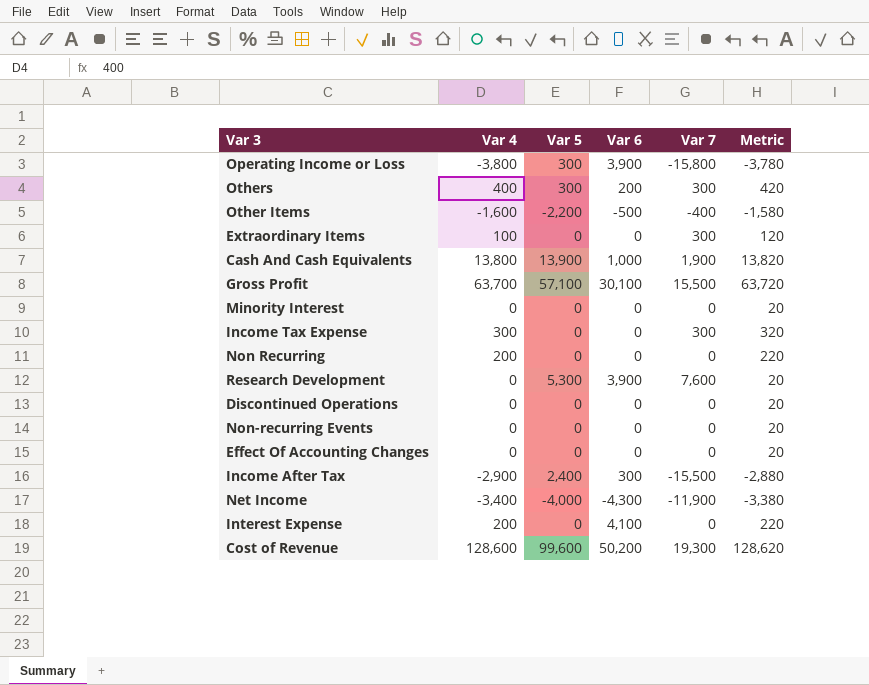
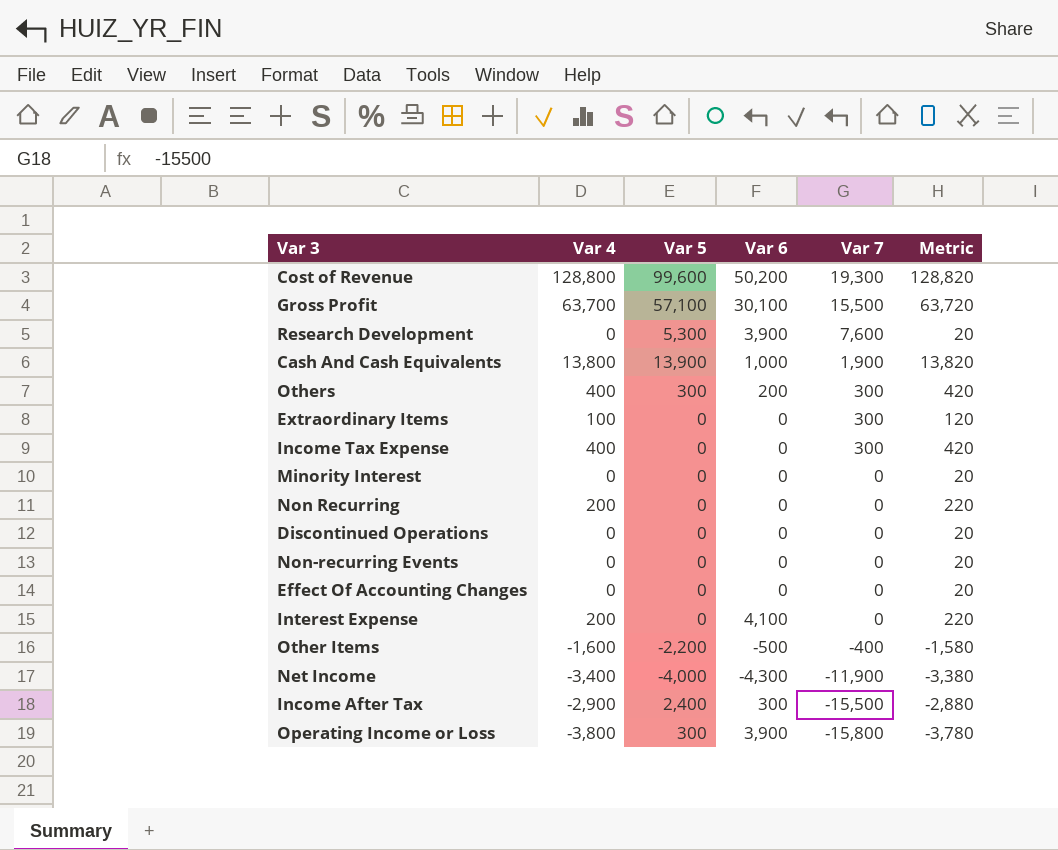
row order: none -> Var 7 descending
Cost of Revenue | Var 4: 128,600 -> 128,800
Cost of Revenue | Metric: 128,620 -> 128,820
Income Tax Expense | Var 4: 300 -> 400
Income Tax Expense | Metric: 320 -> 420

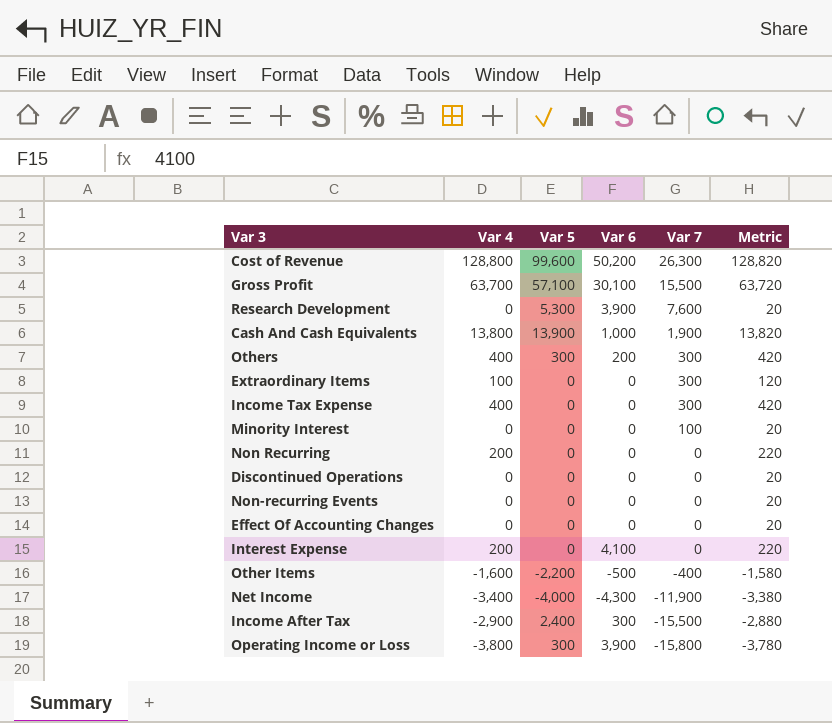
Cost of Revenue | Var 7: 19,300 -> 26,300
Minority Interest | Var 7: 0 -> 100

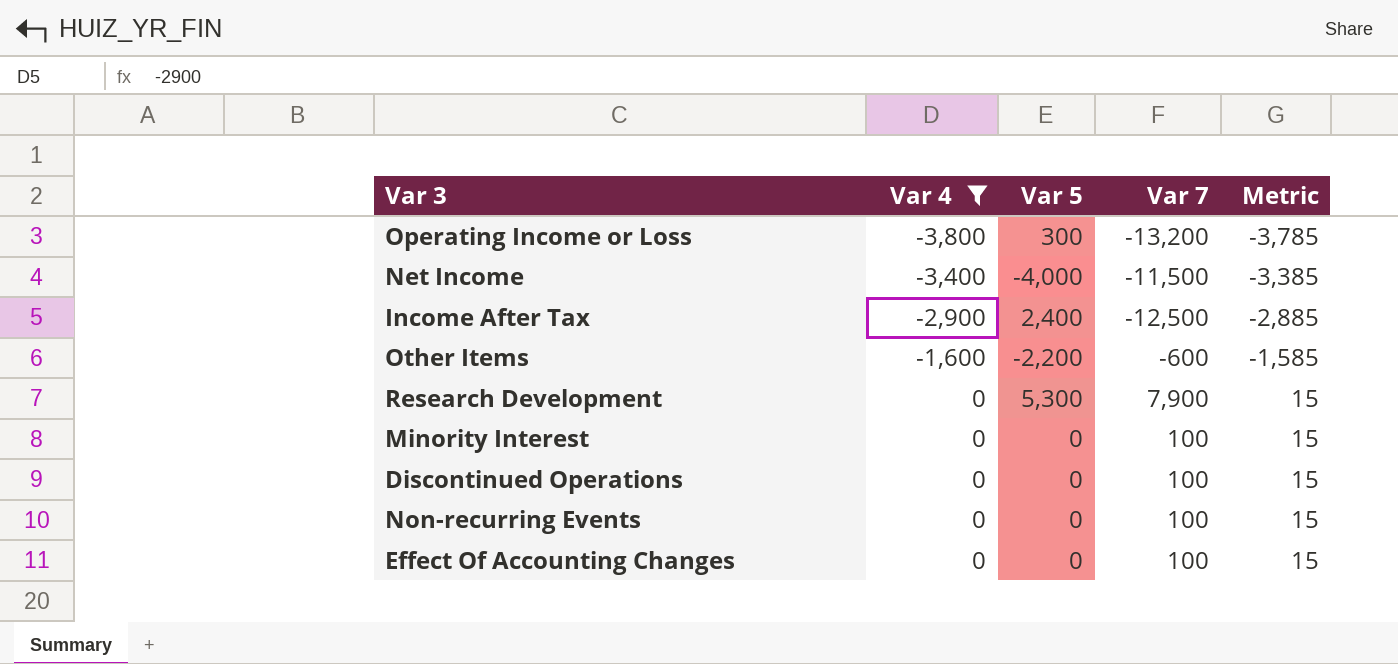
filter: none -> Var 4 <= 0
row order: Var 7 descending -> Var 4 ascending
column Var 6 | position: 4 -> none
column Metric | formula: [Var 4] + 20 -> [Var 4] + 15
Operating Income or Loss | Var 7: -15,800 -> -13,200
Net Income | Var 7: -11,900 -> -11,500
Income After Tax | Var 7: -15,500 -> -12,500
Other Items | Var 7: -400 -> -600
Research Development | Var 7: 7,600 -> 7,900
Discontinued Operations | Var 7: 0 -> 100
Non-recurring Events | Var 7: 0 -> 100
Effect Of Accounting Changes | Var 7: 0 -> 100

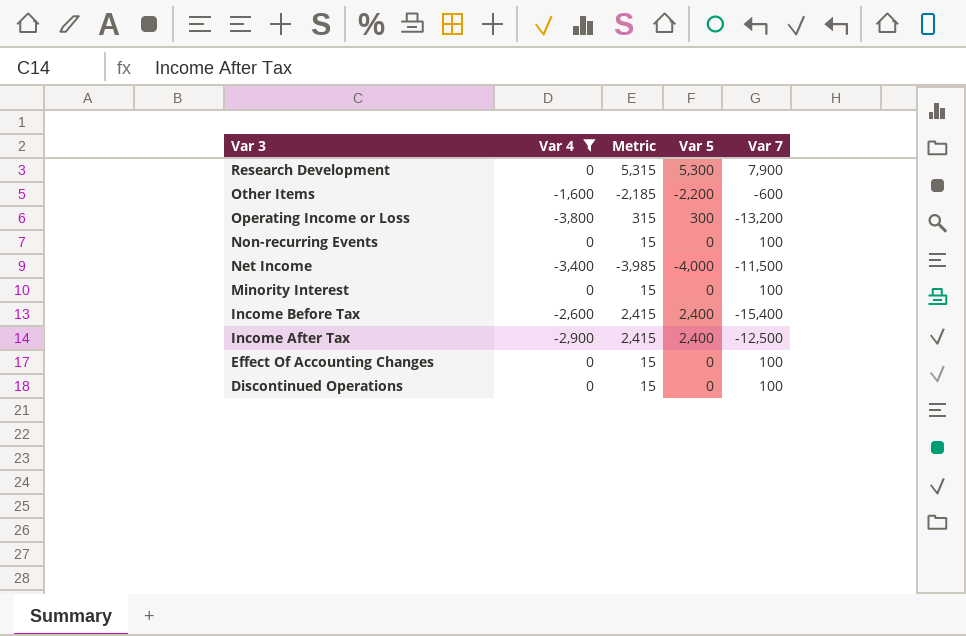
row order: Var 4 ascending -> Var 3 descending
column Metric | formula: [Var 4] + 15 -> [Var 5] + 15
column Metric | position: 5 -> 3
row Income Before Tax: none -> -2,600 | 2,415 | 2,400 | -15,400

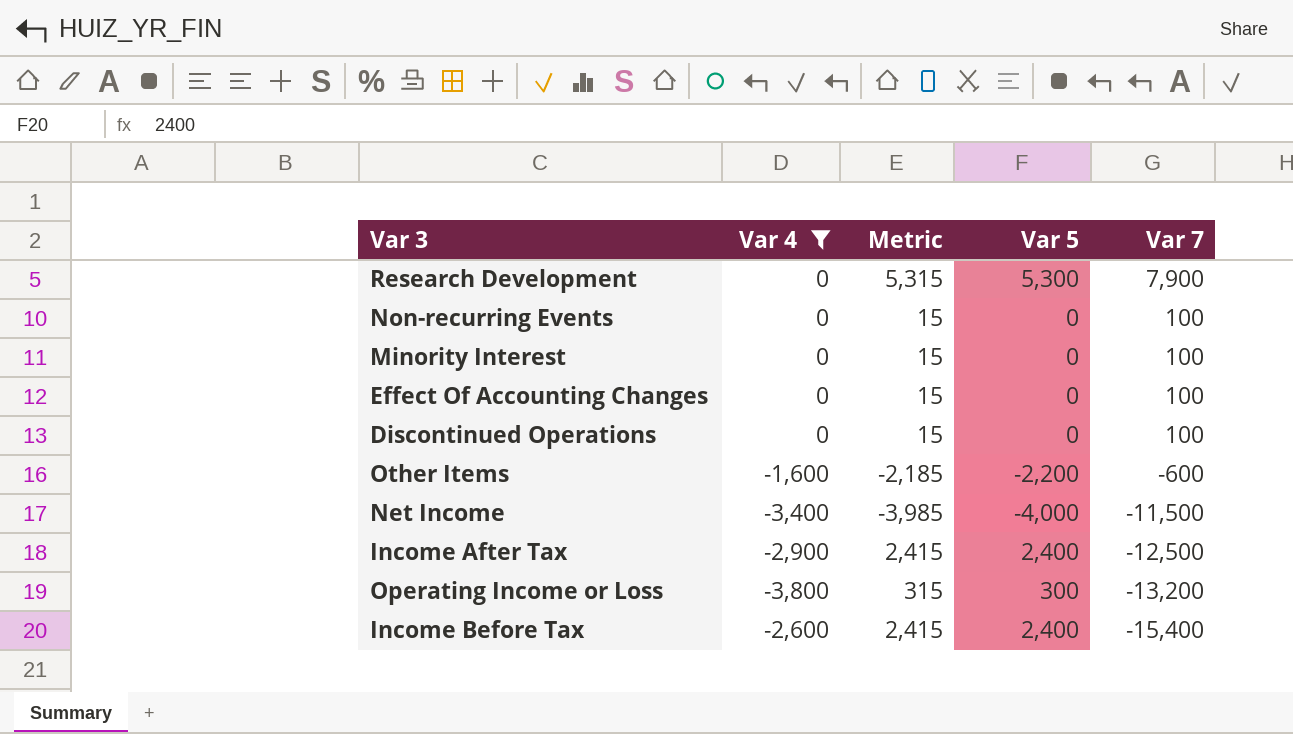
row order: Var 3 descending -> Var 7 descending

